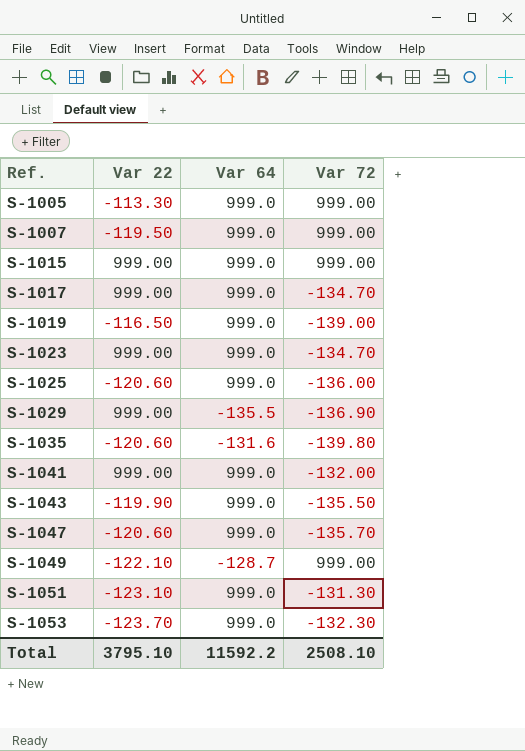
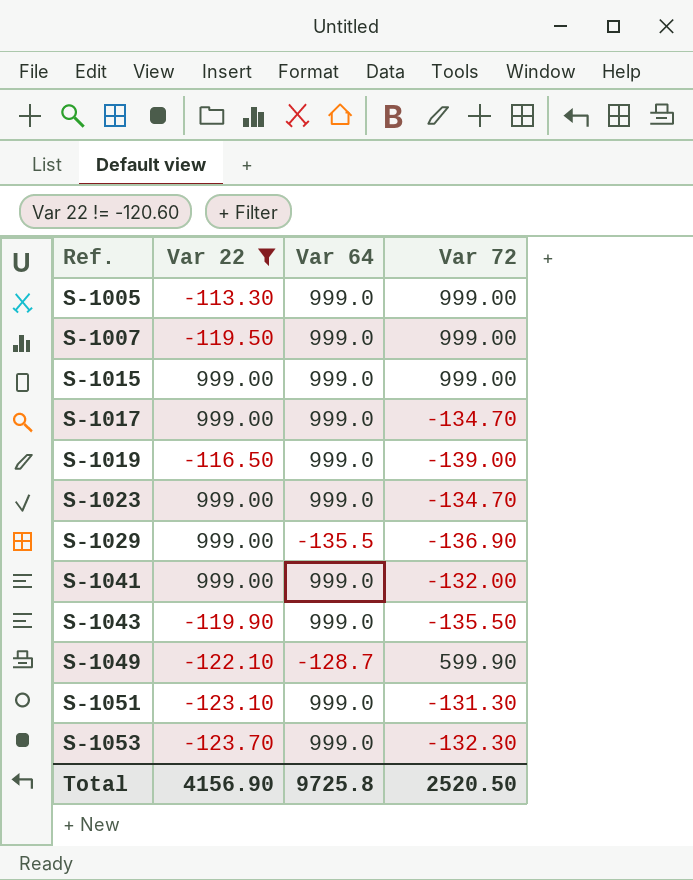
filter: none -> Var 22 != -120.60
S-1049 | Var 72: 999.00 -> 599.90
Total | Var 22: 3795.10 -> 4156.90
Total | Var 64: 11592.2 -> 9725.8
Total | Var 72: 2508.10 -> 2520.50

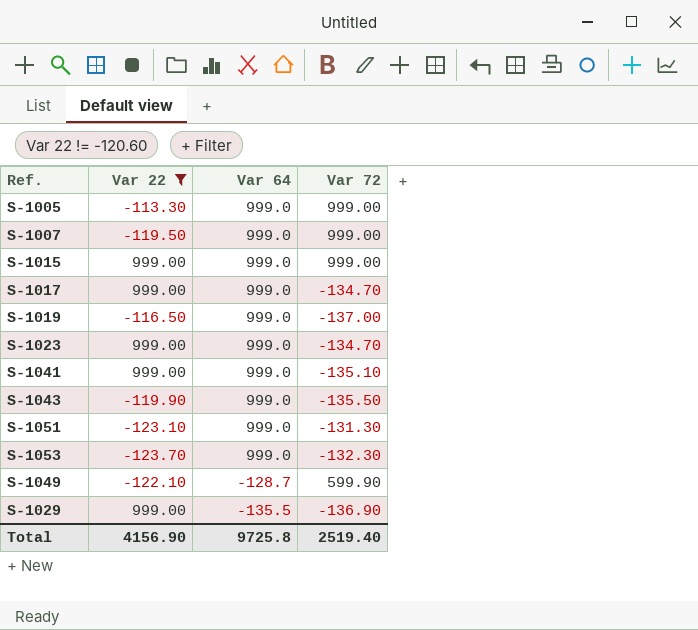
row order: Ref. ascending -> Var 64 descending
S-1019 | Var 72: -139.00 -> -137.00
S-1041 | Var 72: -132.00 -> -135.10
Total | Var 72: 2520.50 -> 2519.40

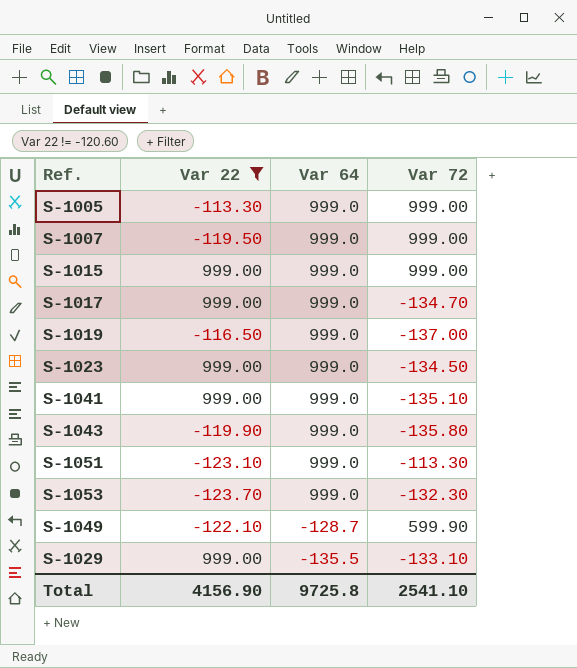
S-1023 | Var 72: -134.70 -> -134.50
S-1043 | Var 72: -135.50 -> -135.80
S-1051 | Var 72: -131.30 -> -113.30
S-1029 | Var 72: -136.90 -> -133.10
Total | Var 72: 2519.40 -> 2541.10

